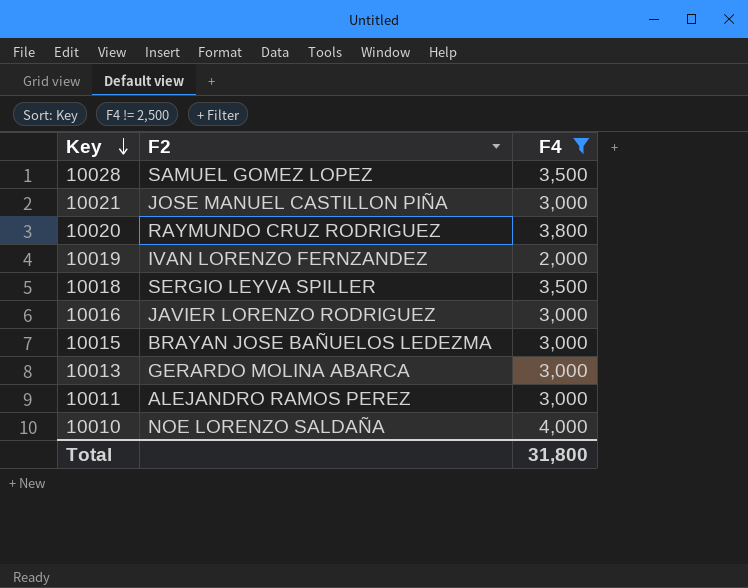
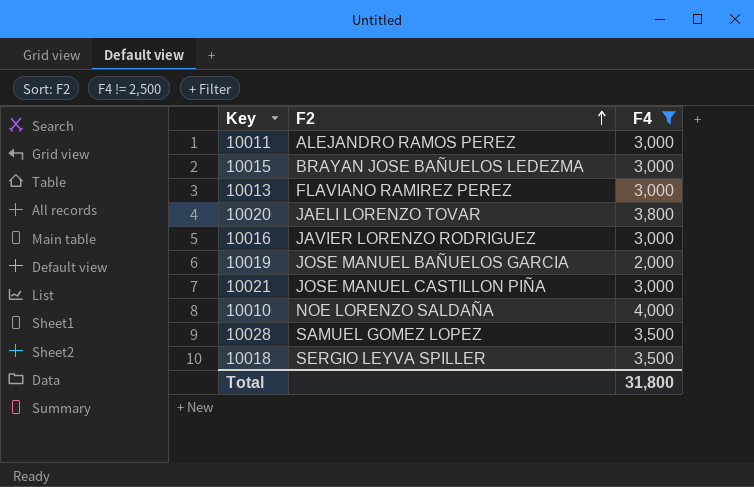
row order: Key descending -> F2 ascending
10013 | F2: GERARDO MOLINA ABARCA -> FLAVIANO RAMIREZ PEREZ
10020 | F2: RAYMUNDO CRUZ RODRIGUEZ -> JAELI LORENZO TOVAR
10019 | F2: IVAN LORENZO FERNZANDEZ -> JOSE MANUEL BAÑUELOS GARCIA

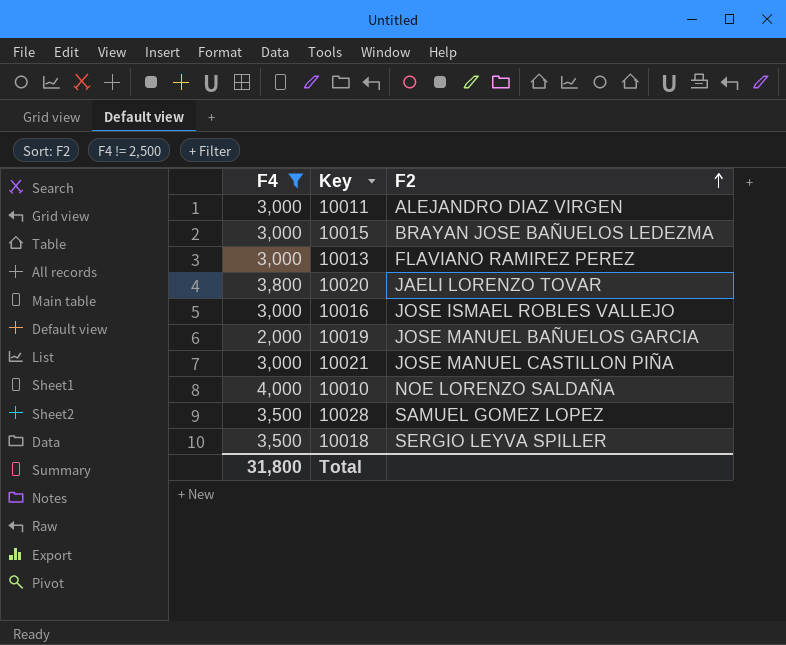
column F4 | position: 3 -> 1
10011 | F2: ALEJANDRO RAMOS PEREZ -> ALEJANDRO DIAZ VIRGEN
10016 | F2: JAVIER LORENZO RODRIGUEZ -> JOSE ISMAEL ROBLES VALLEJO

